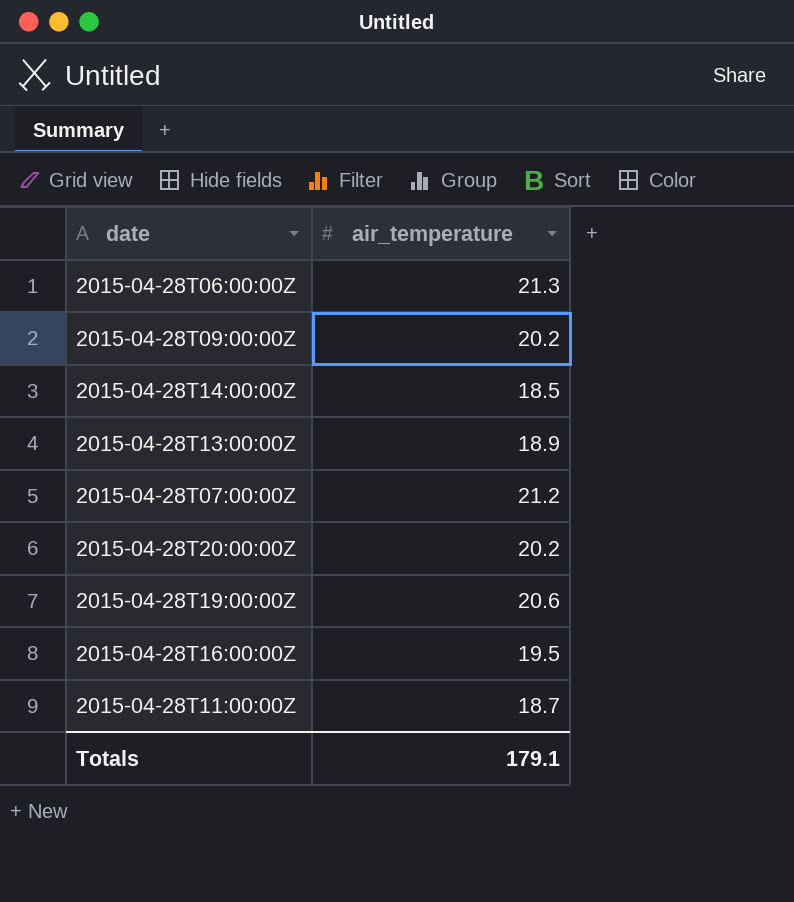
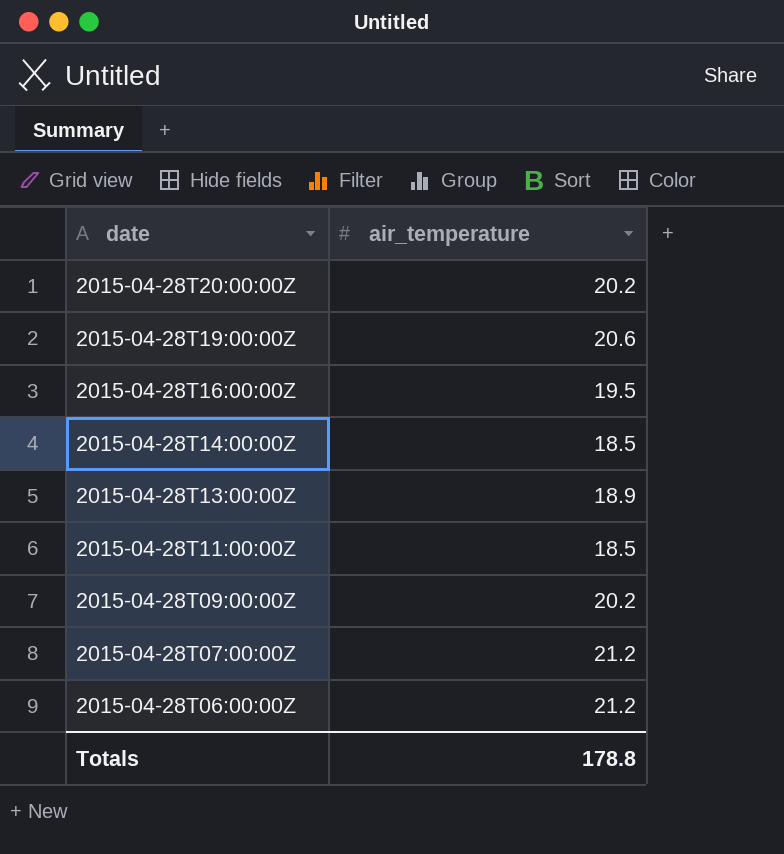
row order: none -> date descending
2015-04-28T11:00:00Z | air_temperature: 18.7 -> 18.5
2015-04-28T06:00:00Z | air_temperature: 21.3 -> 21.2
Totals | air_temperature: 179.1 -> 178.8

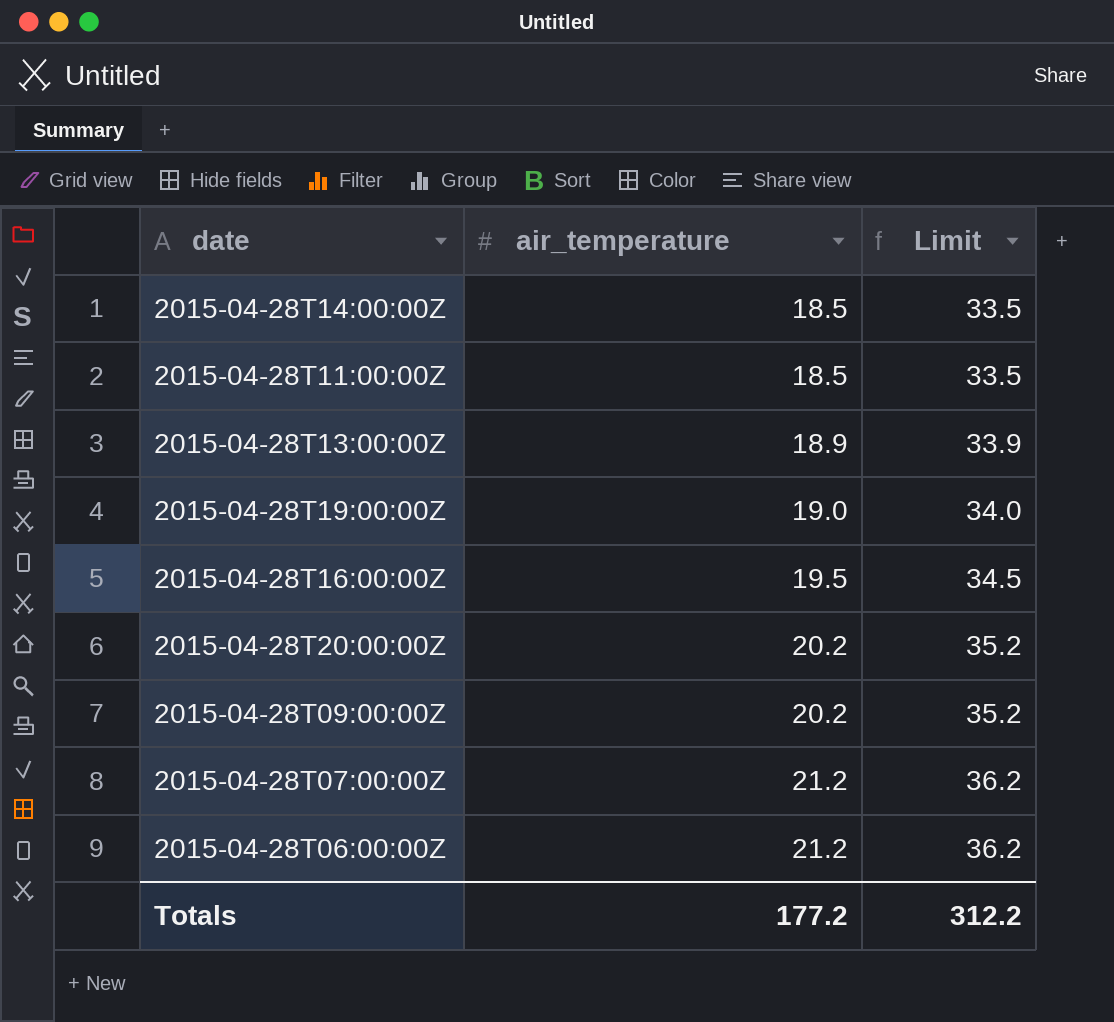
row order: date descending -> air_temperature ascending
column Limit | formula: none -> [air_temperature] + 15
2015-04-28T19:00:00Z | air_temperature: 20.6 -> 19.0
Totals | air_temperature: 178.8 -> 177.2

